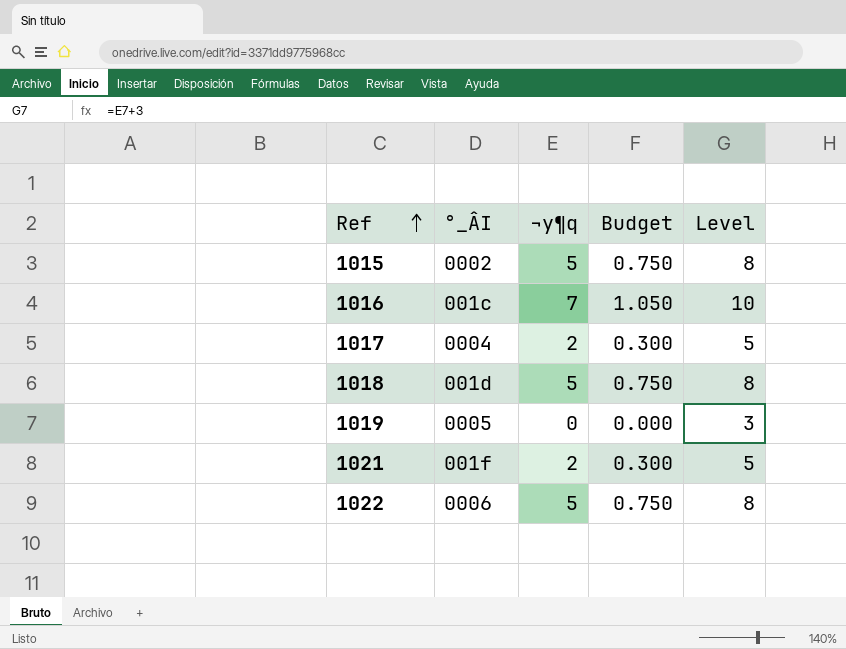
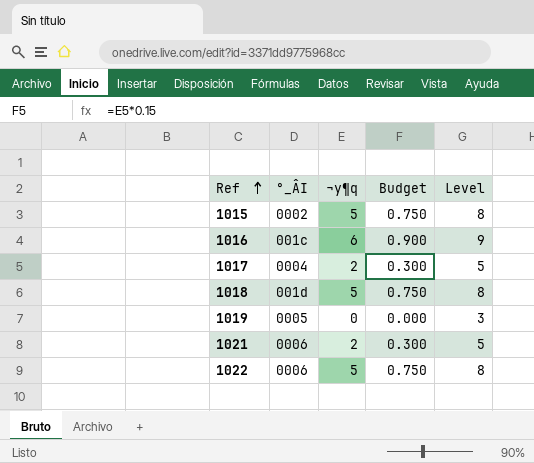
1016 | ¬y¶q: 7 -> 6
1016 | Budget: 1.050 -> 0.900
1016 | Level: 10 -> 9
1021 | °_ÂI: 001f -> 0006

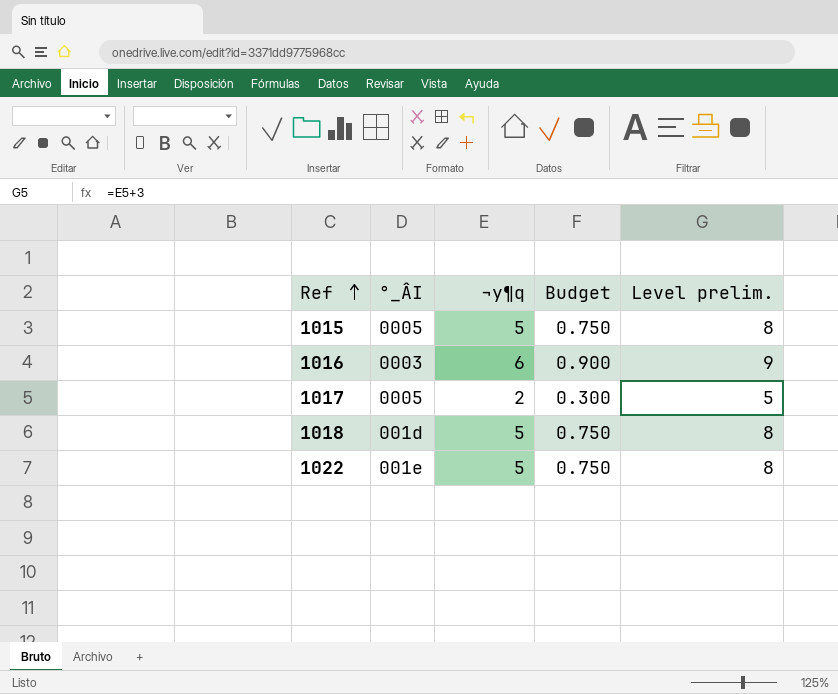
column name: Level -> Level prelim.
row 1019: 0005 | 0 | 0.000 | 3 -> none
row 1021: 0006 | 2 | 0.300 | 5 -> none
1015 | °_ÂI: 0002 -> 0005
1016 | °_ÂI: 001c -> 0003
1017 | °_ÂI: 0004 -> 0005
1022 | °_ÂI: 0006 -> 001e

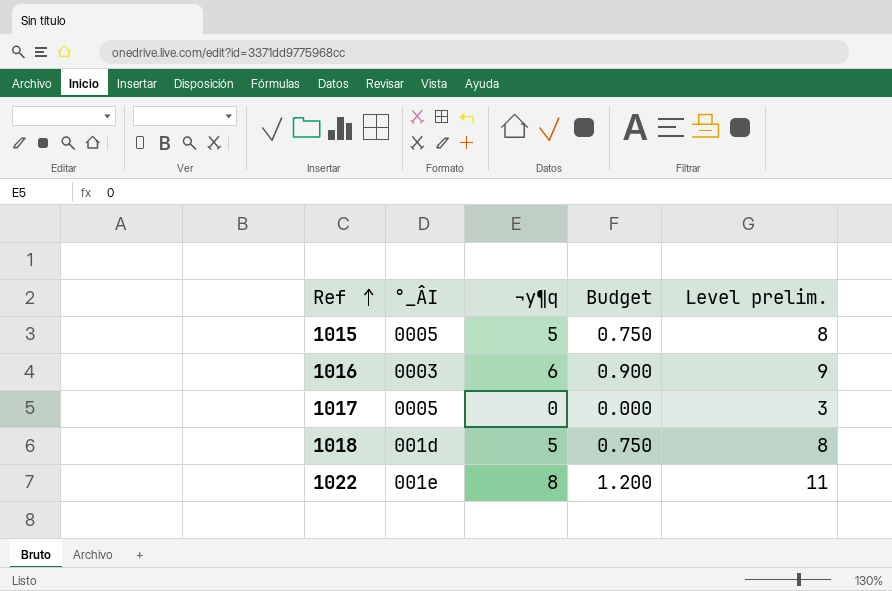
1017 | ¬y¶q: 2 -> 0
1017 | Budget: 0.300 -> 0.000
1017 | Level prelim.: 5 -> 3
1022 | ¬y¶q: 5 -> 8
1022 | Budget: 0.750 -> 1.200
1022 | Level prelim.: 8 -> 11

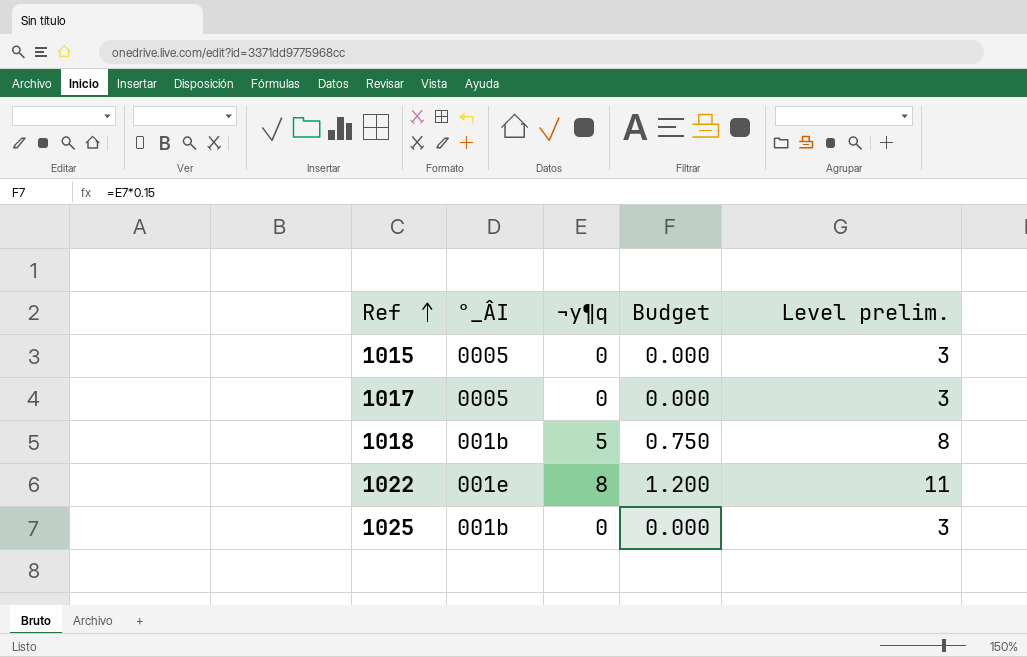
row 1016: 0003 | 6 | 0.900 | 9 -> none
1015 | ¬y¶q: 5 -> 0
1015 | Budget: 0.750 -> 0.000
1015 | Level prelim.: 8 -> 3
1018 | °_ÂI: 001d -> 001b
row 1025: none -> 001b | 0 | 0.000 | 3

